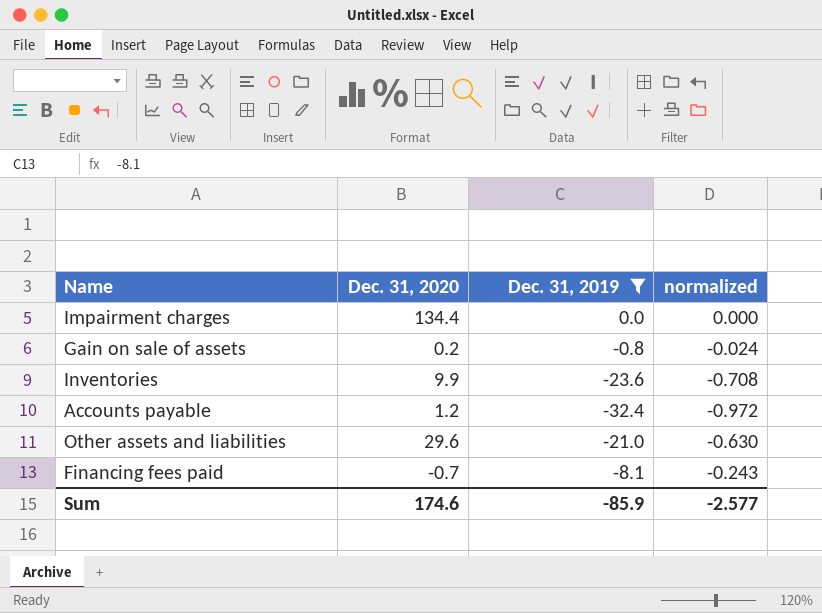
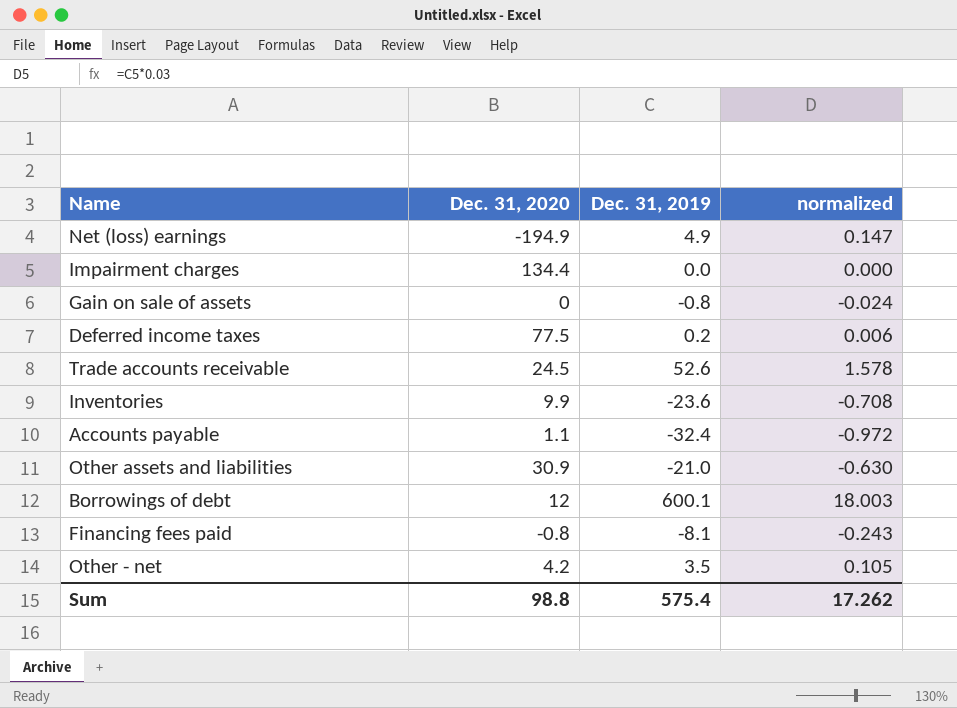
filter: Dec. 31, 2019 <= 0.0 -> none
Gain on sale of assets | Dec. 31, 2020: 0.2 -> 0
Accounts payable | Dec. 31, 2020: 1.2 -> 1.1
Other assets and liabilities | Dec. 31, 2020: 29.6 -> 30.9
Financing fees paid | Dec. 31, 2020: -0.7 -> -0.8
Sum | Dec. 31, 2020: 174.6 -> 98.8
Sum | Dec. 31, 2019: -85.9 -> 575.4
Sum | normalized: -2.577 -> 17.262

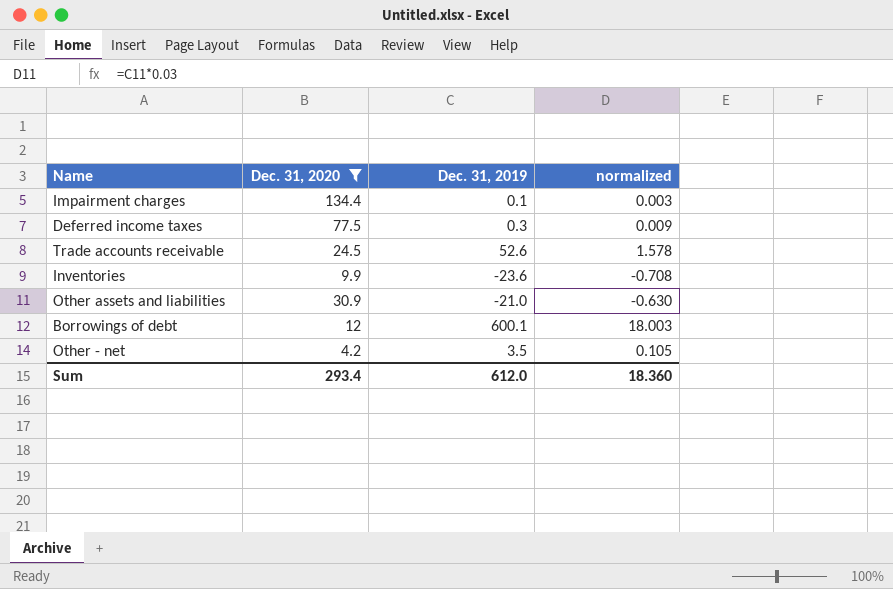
filter: none -> Dec. 31, 2020 >= 4.2
Impairment charges | Dec. 31, 2019: 0.0 -> 0.1
Impairment charges | normalized: 0.000 -> 0.003
Deferred income taxes | Dec. 31, 2019: 0.2 -> 0.3
Deferred income taxes | normalized: 0.006 -> 0.009
Sum | Dec. 31, 2020: 98.8 -> 293.4
Sum | Dec. 31, 2019: 575.4 -> 612.0
Sum | normalized: 17.262 -> 18.360

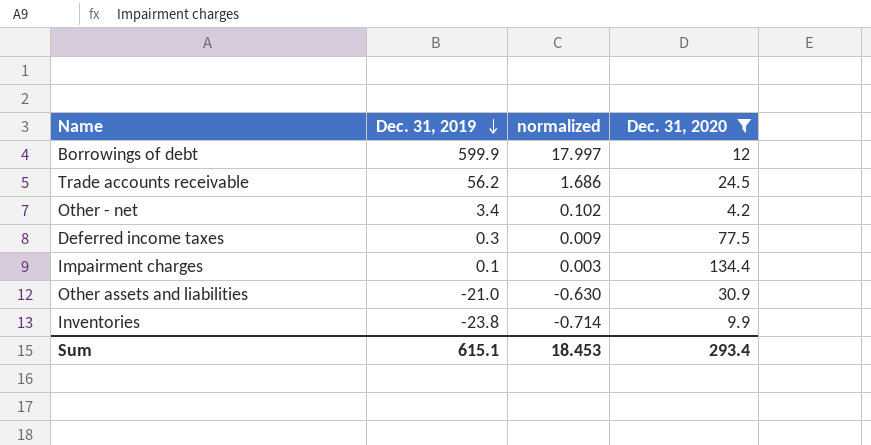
row order: none -> Dec. 31, 2019 descending
column Dec. 31, 2020 | position: 2 -> 4
Borrowings of debt | Dec. 31, 2019: 600.1 -> 599.9
Borrowings of debt | normalized: 18.003 -> 17.997
Trade accounts receivable | Dec. 31, 2019: 52.6 -> 56.2
Trade accounts receivable | normalized: 1.578 -> 1.686
Other - net | Dec. 31, 2019: 3.5 -> 3.4
Other - net | normalized: 0.105 -> 0.102
Inventories | Dec. 31, 2019: -23.6 -> -23.8
Inventories | normalized: -0.708 -> -0.714
Sum | Dec. 31, 2019: 612.0 -> 615.1
Sum | normalized: 18.360 -> 18.453

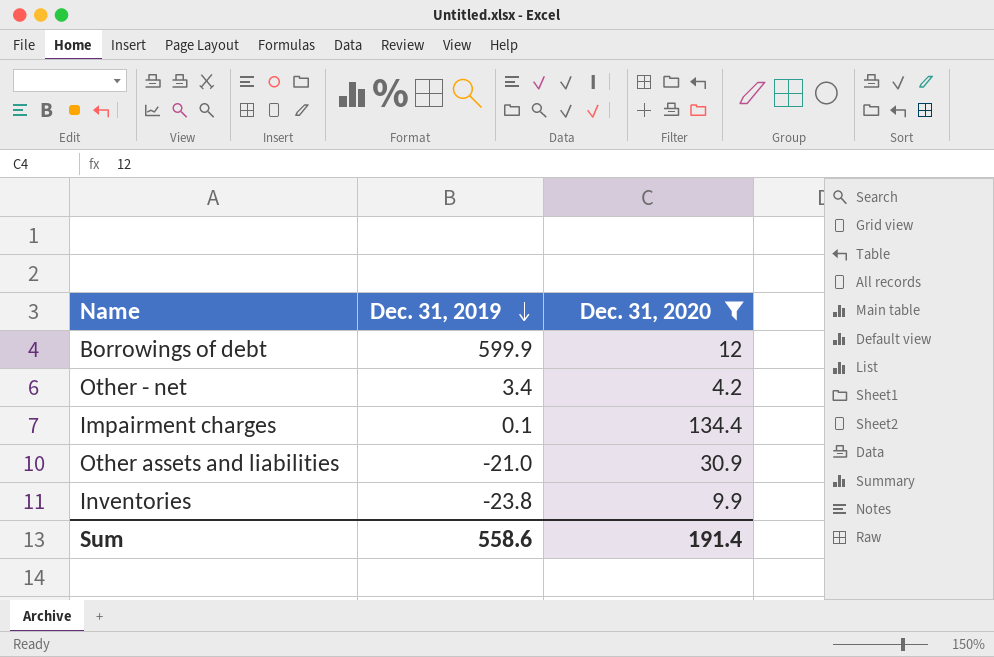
column normalized | formula: [Dec. 31, 2019] * 0.03 -> none
row Trade accounts receivable: 56.2 | 1.686 | 24.5 -> none
row Deferred income taxes: 0.3 | 0.009 | 77.5 -> none
Sum | Dec. 31, 2019: 615.1 -> 558.6
Sum | Dec. 31, 2020: 293.4 -> 191.4

